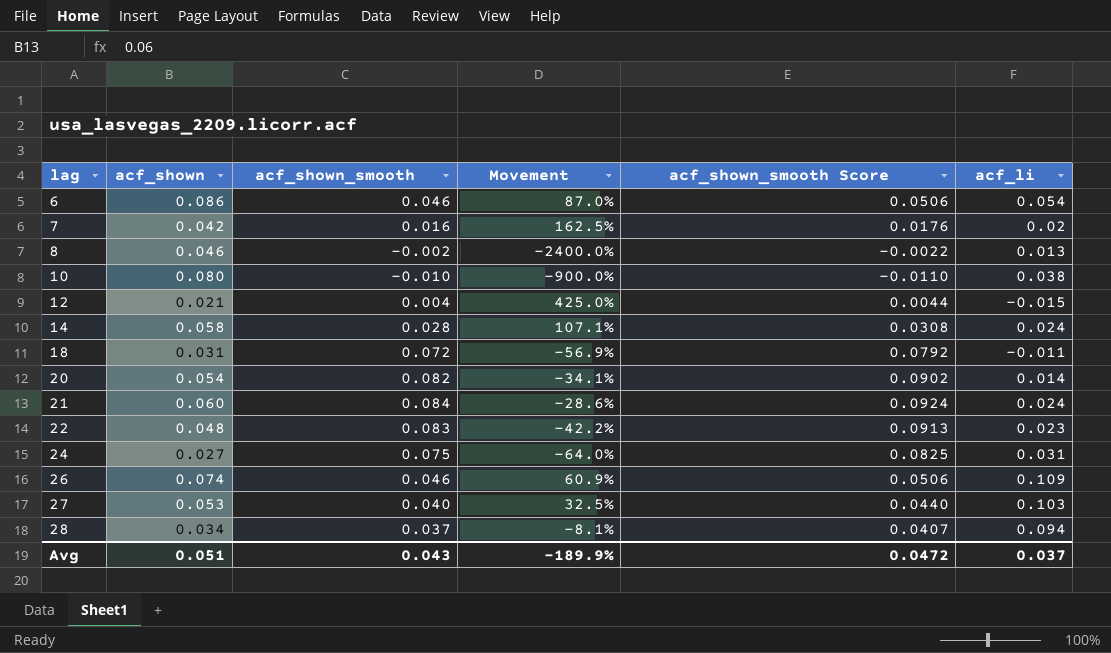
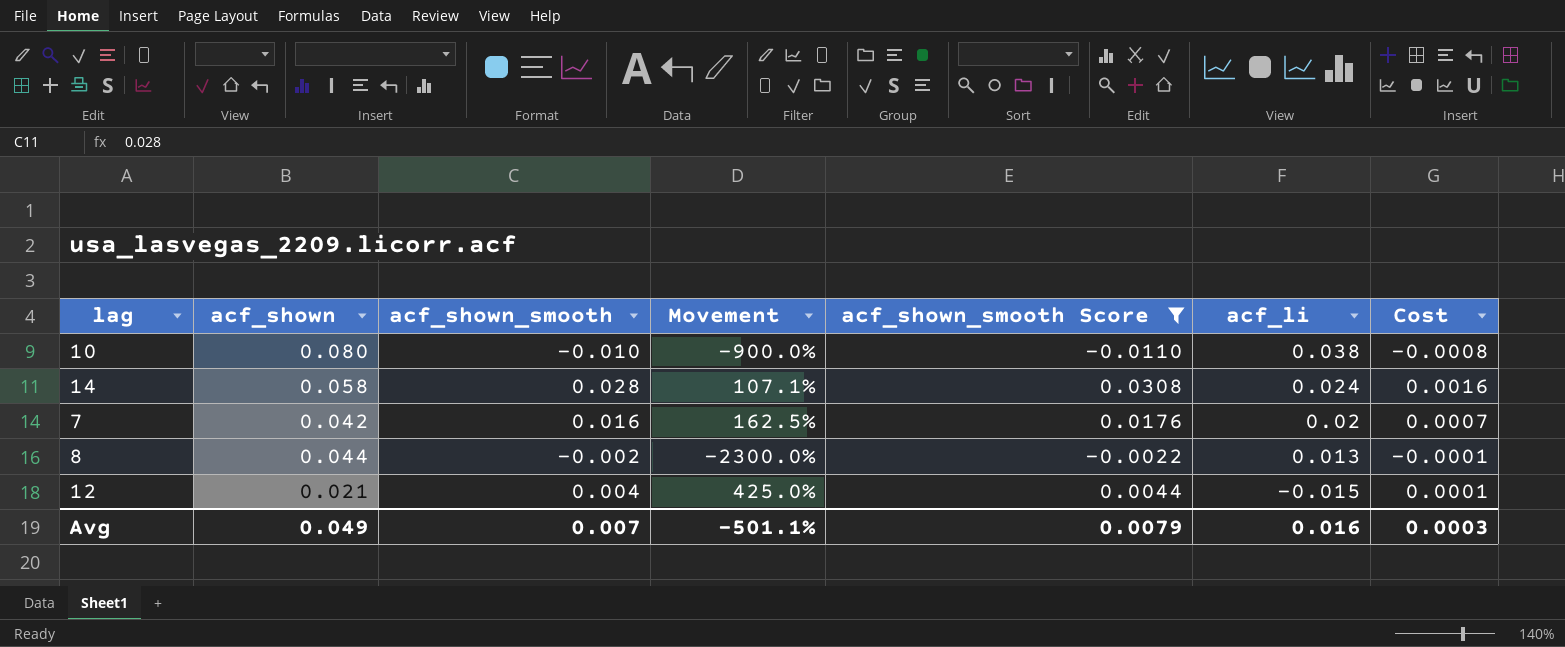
filter: none -> acf_shown_smooth Score <= 0.0308
row order: lag ascending -> acf_li descending
column Cost | formula: none -> [acf_shown] * [acf_shown_smooth]
8 | acf_shown: 0.046 -> 0.044
8 | Movement: -2400.0% -> -2300.0%
Avg | acf_shown: 0.051 -> 0.049
Avg | acf_shown_smooth: 0.043 -> 0.007
Avg | Movement: -189.9% -> -501.1%
Avg | acf_shown_smooth Score: 0.0472 -> 0.0079
Avg | acf_li: 0.037 -> 0.016

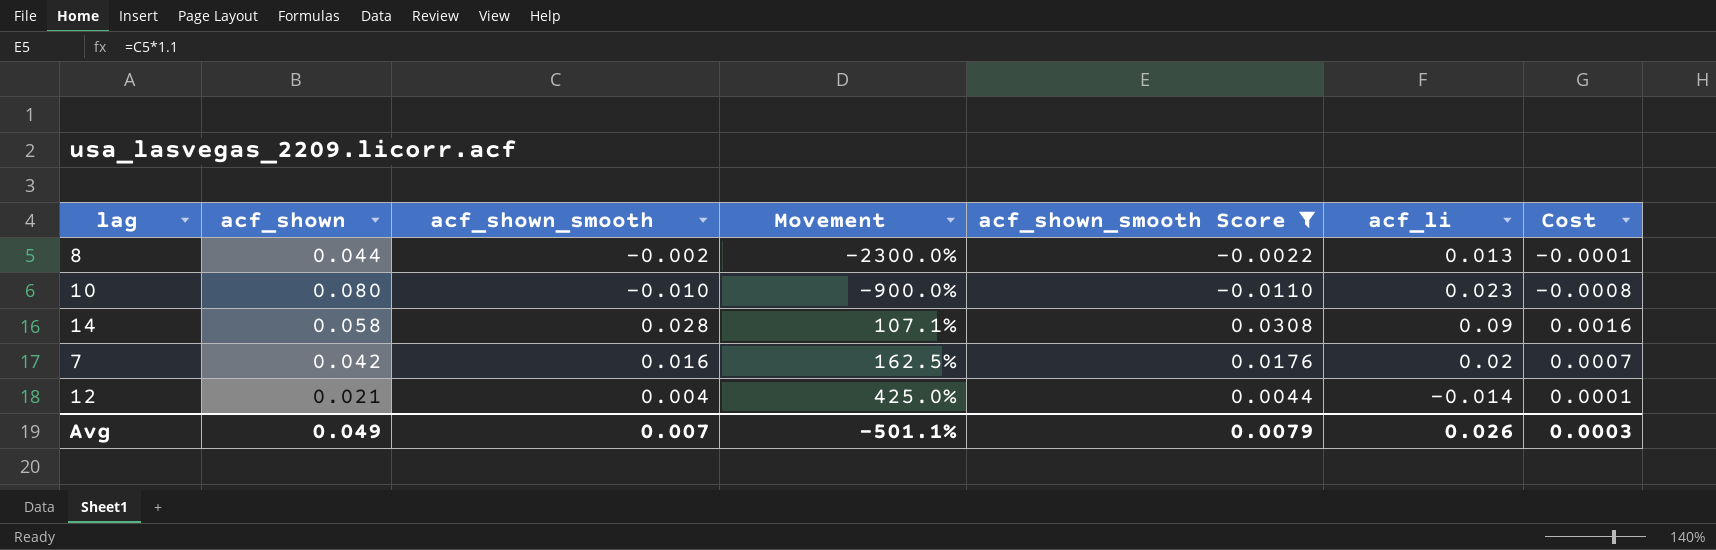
row order: acf_li descending -> Movement ascending
10 | acf_li: 0.038 -> 0.023
14 | acf_li: 0.024 -> 0.09
12 | acf_li: -0.015 -> -0.014
Avg | acf_li: 0.016 -> 0.026

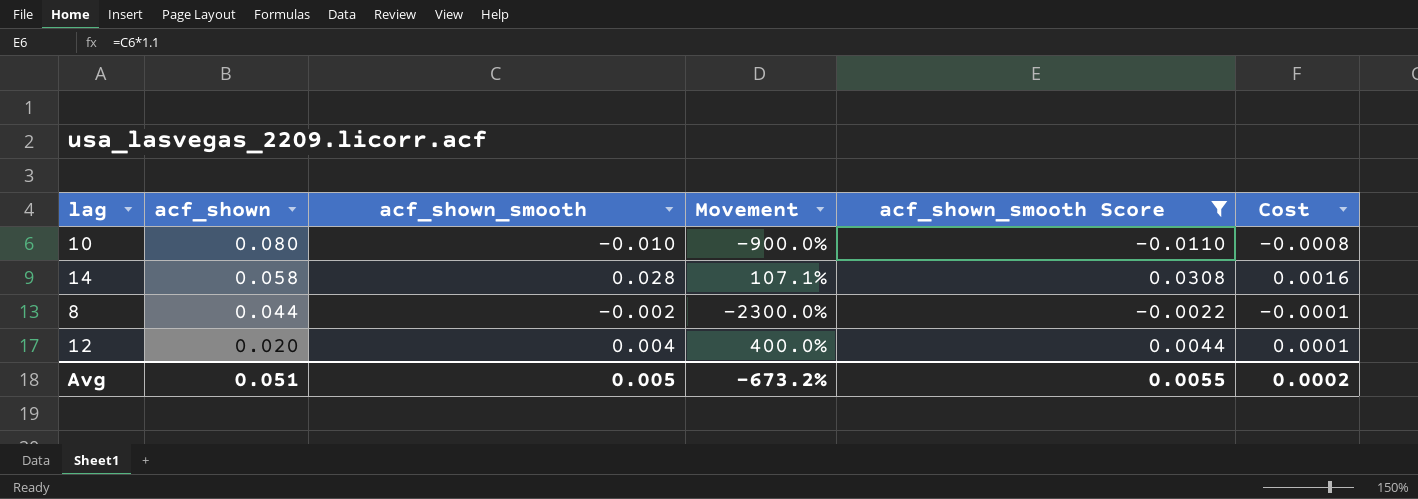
row order: Movement ascending -> acf_shown descending
column acf_li | position: 6 -> none
row 7: 0.042 | 0.016 | 162.5% | 0.0176 | 0.02 | 0.0007 -> none
12 | acf_shown: 0.021 -> 0.020
12 | Movement: 425.0% -> 400.0%
Avg | acf_shown: 0.049 -> 0.051
Avg | acf_shown_smooth: 0.007 -> 0.005
Avg | Movement: -501.1% -> -673.2%
Avg | acf_shown_smooth Score: 0.0079 -> 0.0055
Avg | Cost: 0.0003 -> 0.0002

